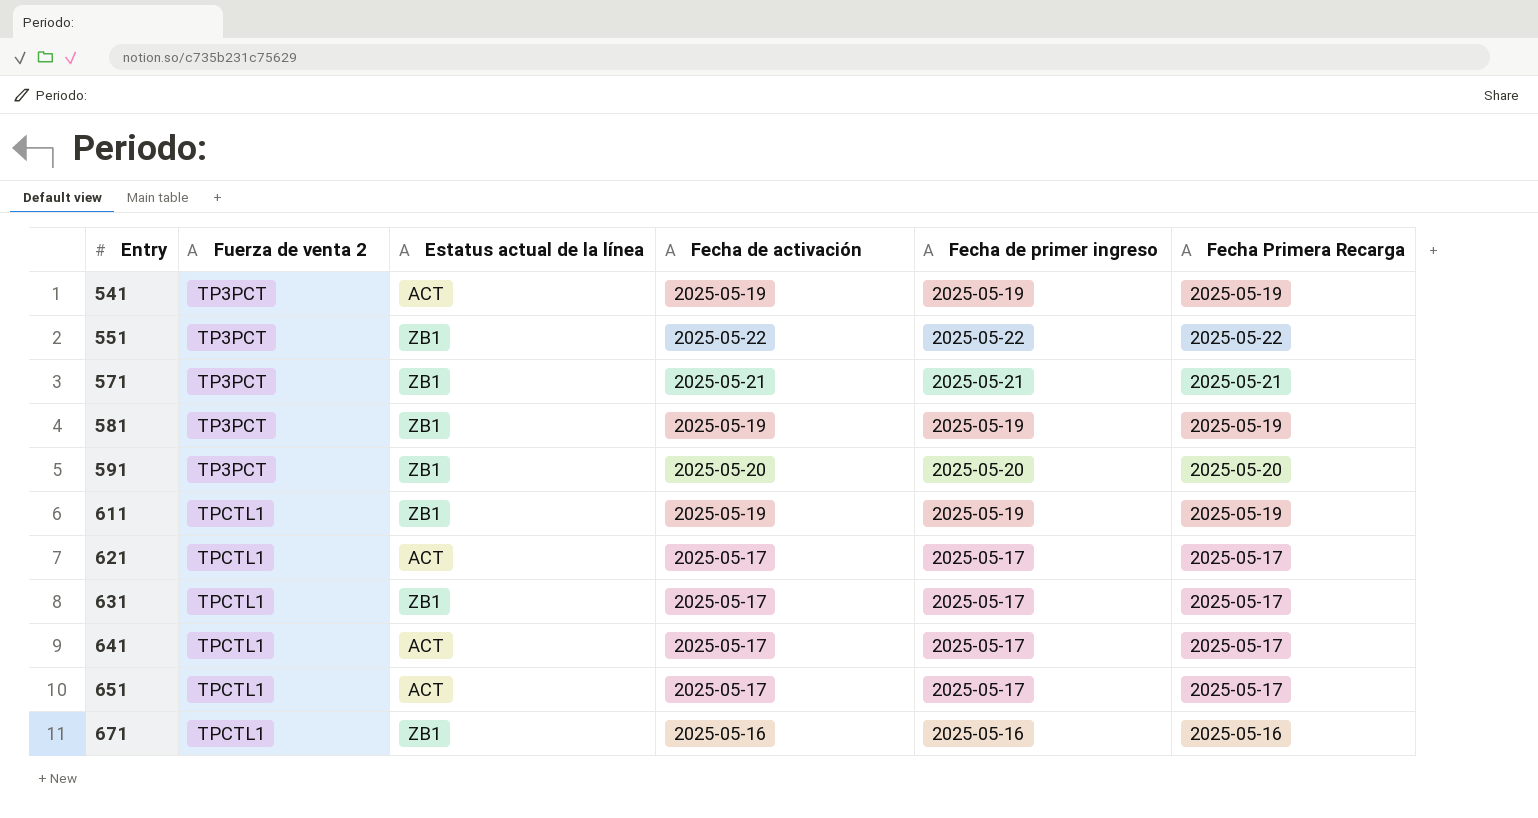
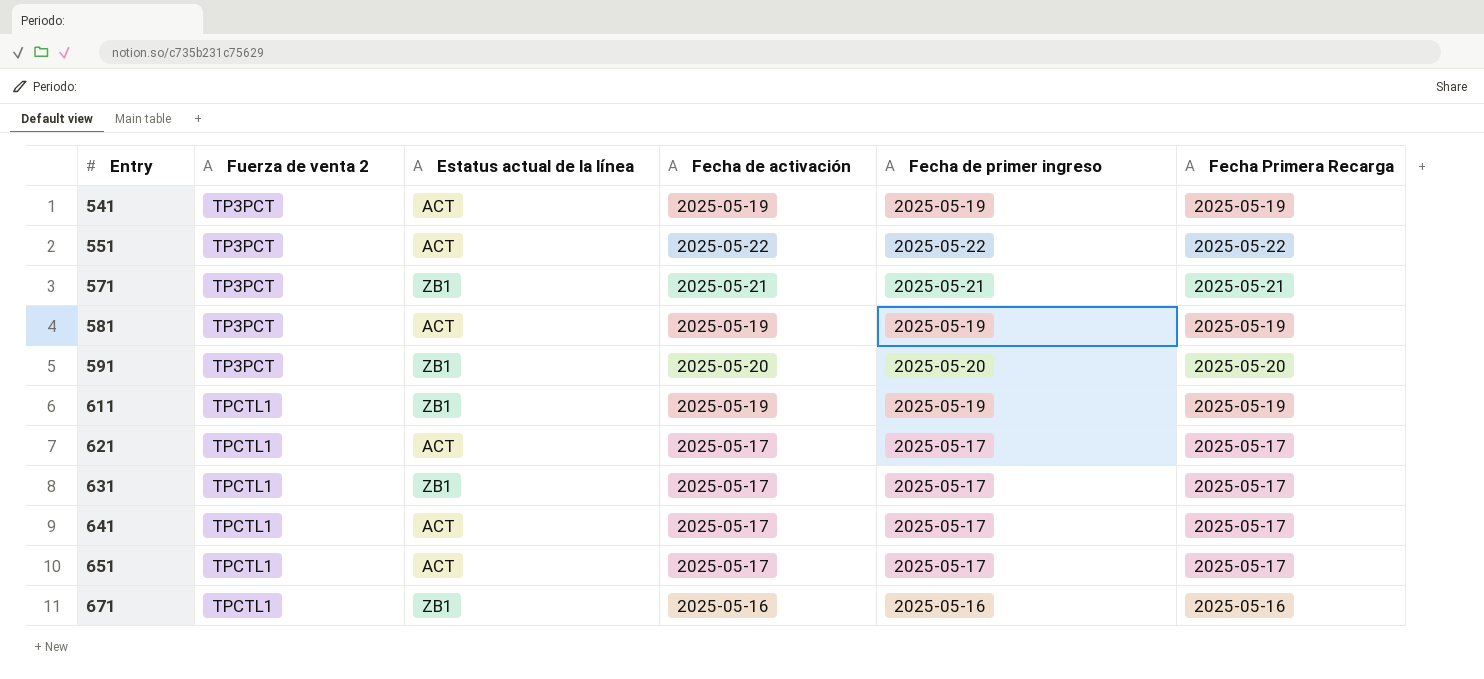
551 | Estatus actual de la línea: ZB1 -> ACT
581 | Estatus actual de la línea: ZB1 -> ACT

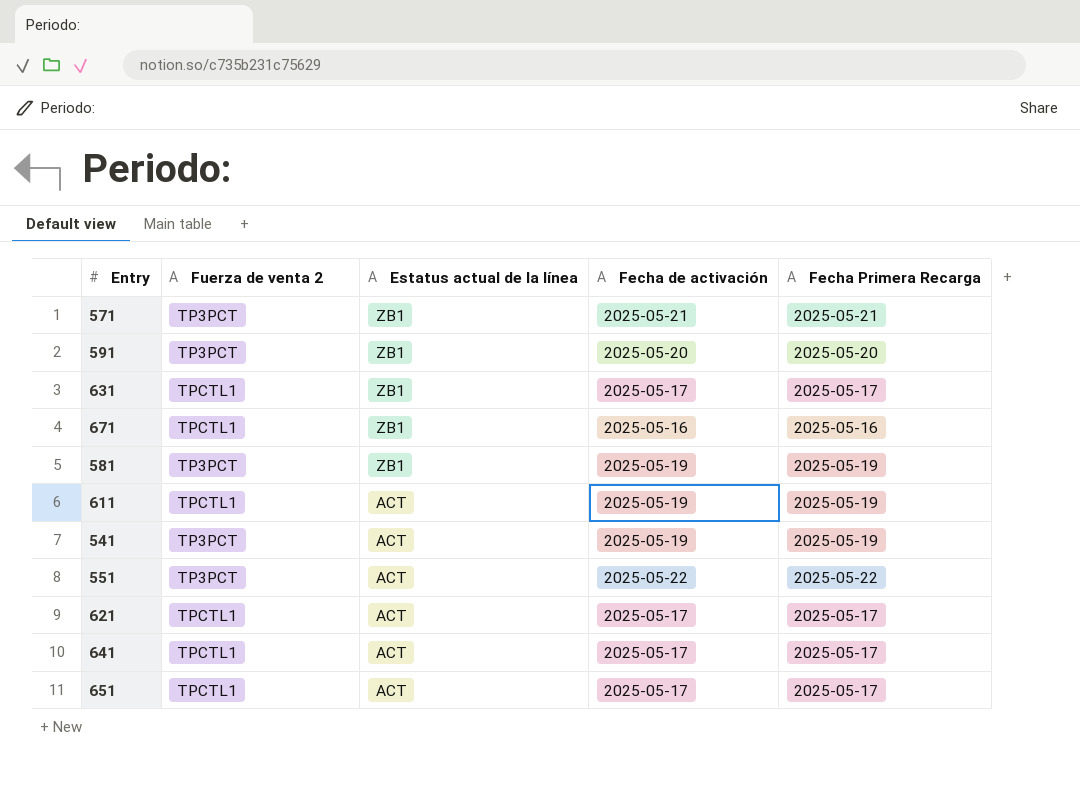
row order: Entry ascending -> Estatus actual de la línea descending
column Fecha de primer ingreso | position: 5 -> none
581 | Estatus actual de la línea: ACT -> ZB1
611 | Estatus actual de la línea: ZB1 -> ACT

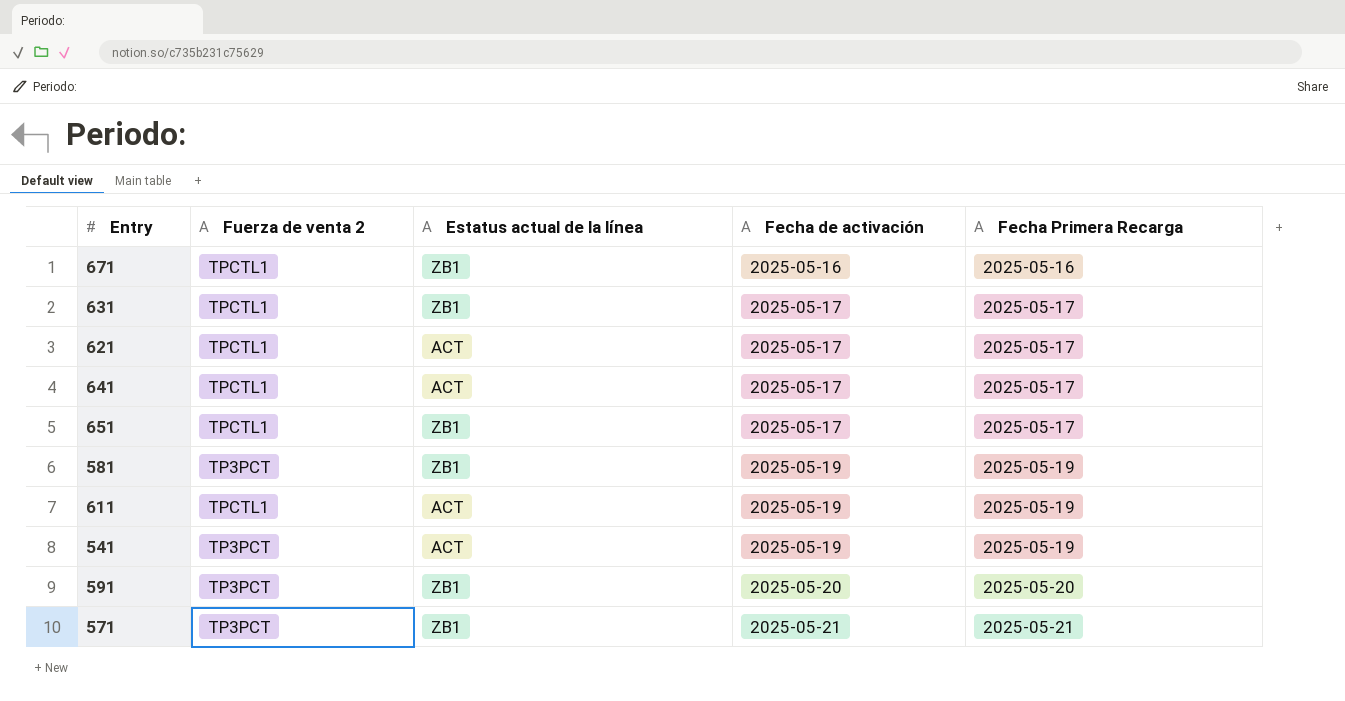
row order: Estatus actual de la línea descending -> Fecha de activación ascending
row 551: TP3PCT | ACT | 2025-05-22 | 2025-05-22 -> none
651 | Estatus actual de la línea: ACT -> ZB1

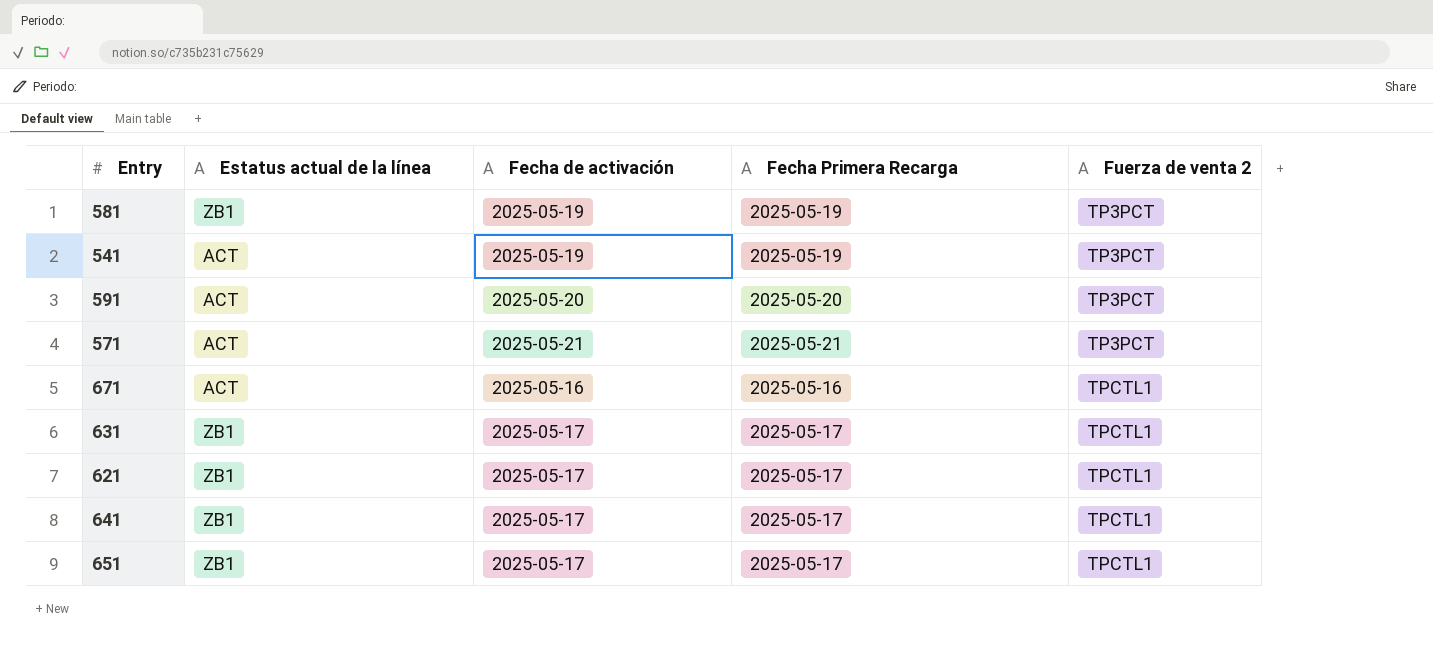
row order: Fecha de activación ascending -> Fuerza de venta 2 ascending
column Fuerza de venta 2 | position: 2 -> 5
row 611: TPCTL1 | ACT | 2025-05-19 | 2025-05-19 -> none
591 | Estatus actual de la línea: ZB1 -> ACT
571 | Estatus actual de la línea: ZB1 -> ACT
671 | Estatus actual de la línea: ZB1 -> ACT
621 | Estatus actual de la línea: ACT -> ZB1
641 | Estatus actual de la línea: ACT -> ZB1

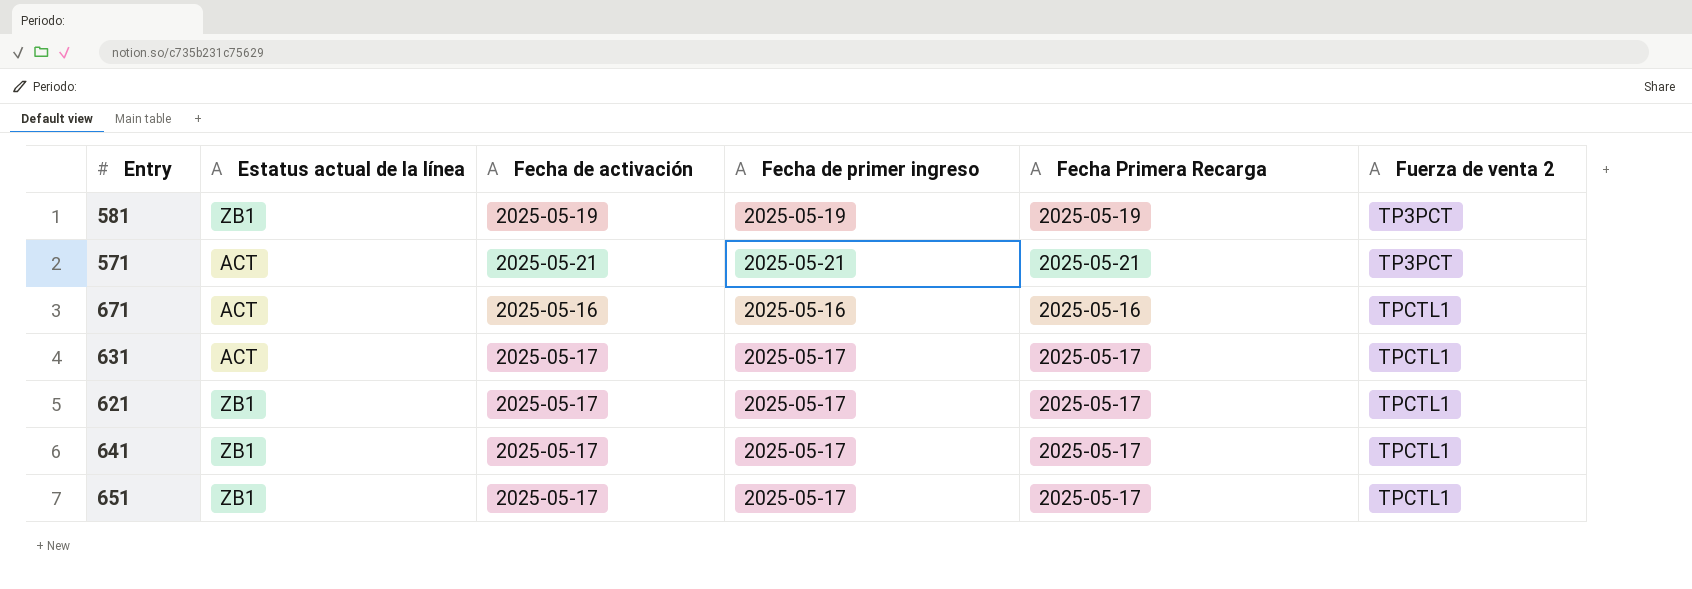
column Fecha de primer ingreso | position: none -> 4
row 541: ACT | 2025-05-19 | 2025-05-19 | TP3PCT -> none
row 591: ACT | 2025-05-20 | 2025-05-20 | TP3PCT -> none
631 | Estatus actual de la línea: ZB1 -> ACT

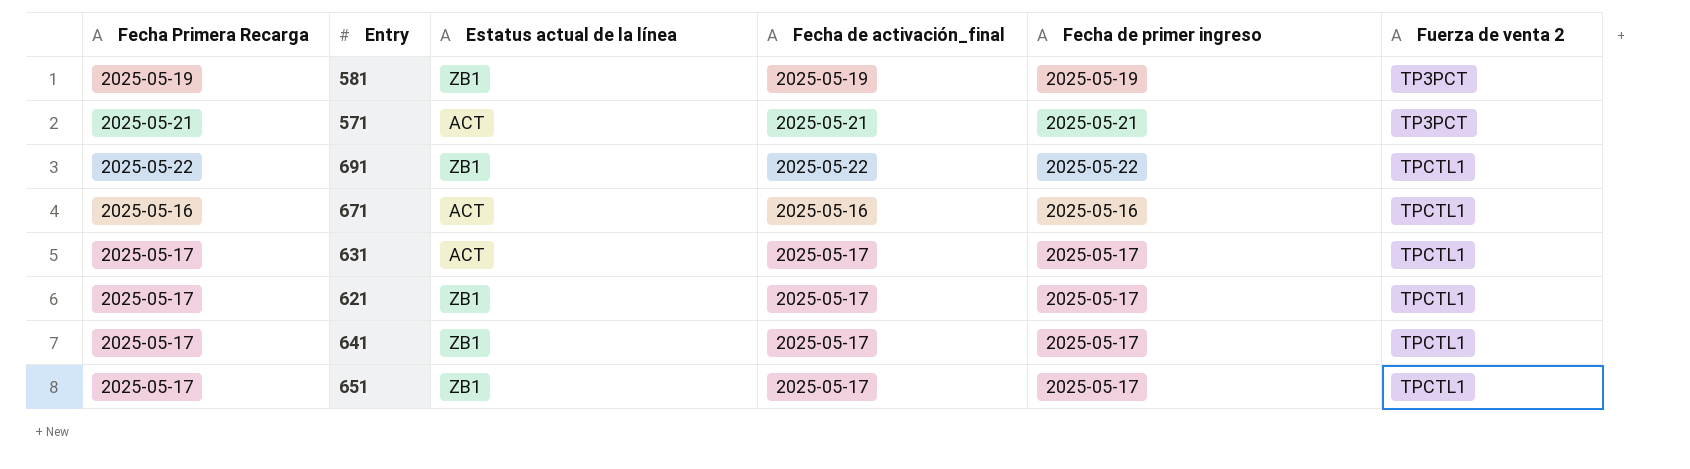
column Fecha Primera Recarga | position: 5 -> 1
column name: Fecha de activación -> Fecha de activación_final
row 691: none -> 2025-05-22 | ZB1 | 2025-05-22 | 2025-05-22 | TPCTL1

